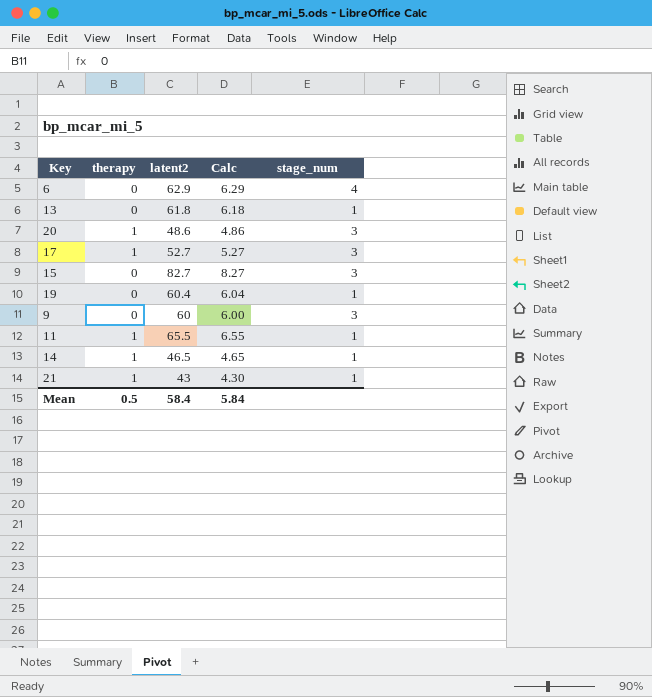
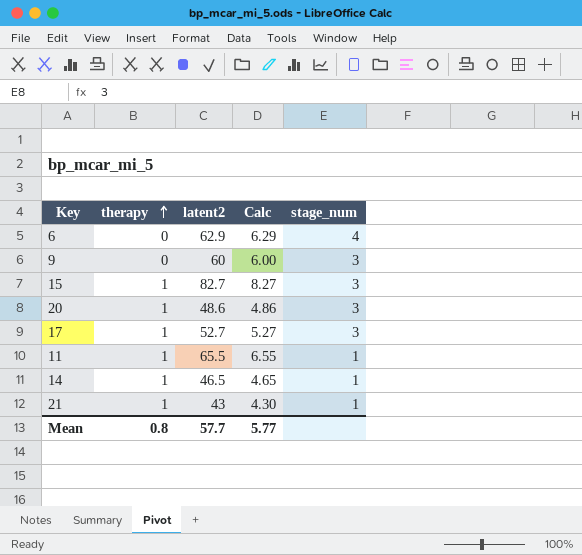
row order: none -> therapy ascending
row 13: 0 | 61.8 | 6.18 | 1 -> none
row 19: 0 | 60.4 | 6.04 | 1 -> none
15 | therapy: 0 -> 1
Mean | therapy: 0.5 -> 0.8
Mean | latent2: 58.4 -> 57.7
Mean | Calc: 5.84 -> 5.77

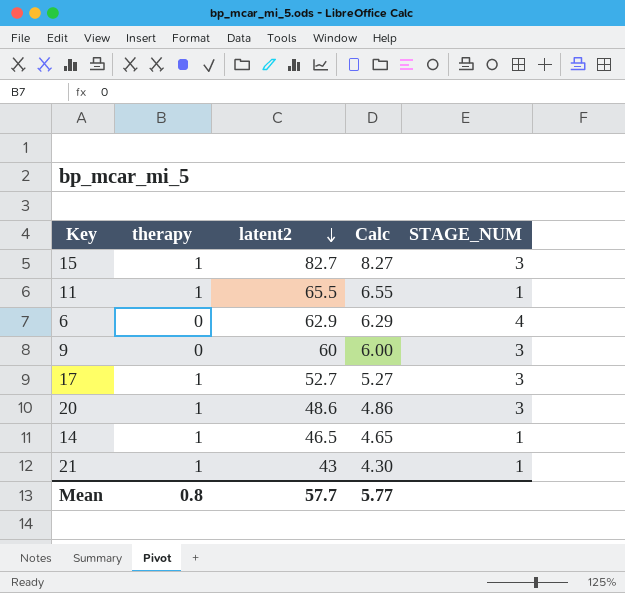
row order: therapy ascending -> latent2 descending
column name: stage_num -> STAGE_NUM

